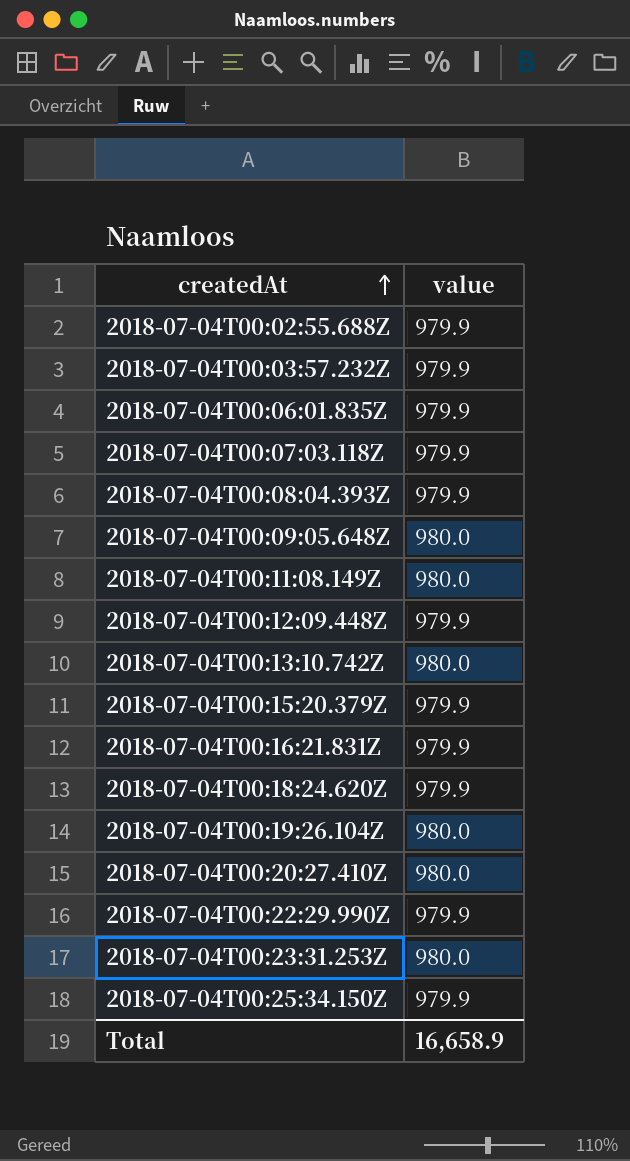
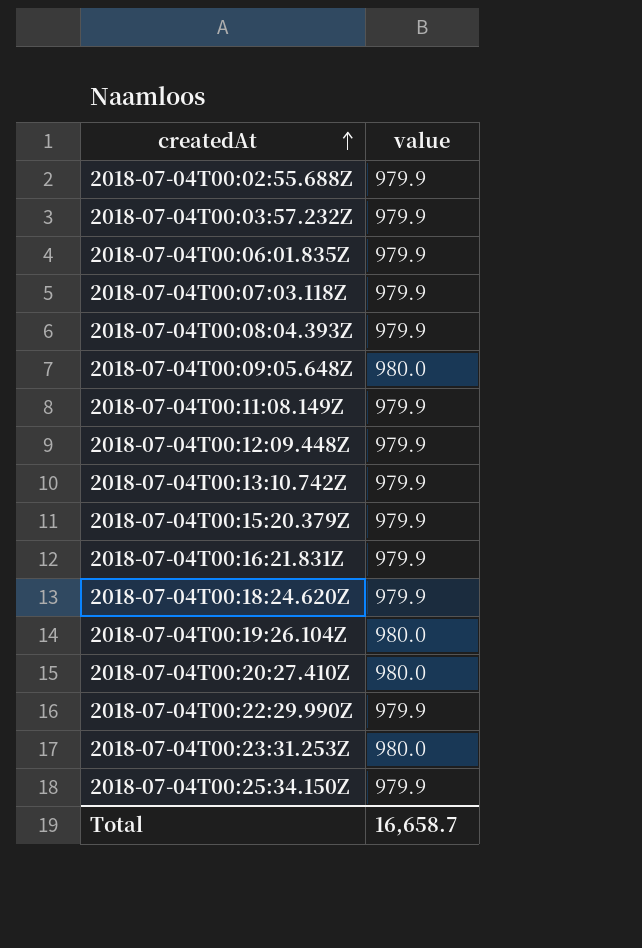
2018-07-04T00:11:08.149Z | value: 980.0 -> 979.9
2018-07-04T00:13:10.742Z | value: 980.0 -> 979.9
Total | value: 16,658.9 -> 16,658.7

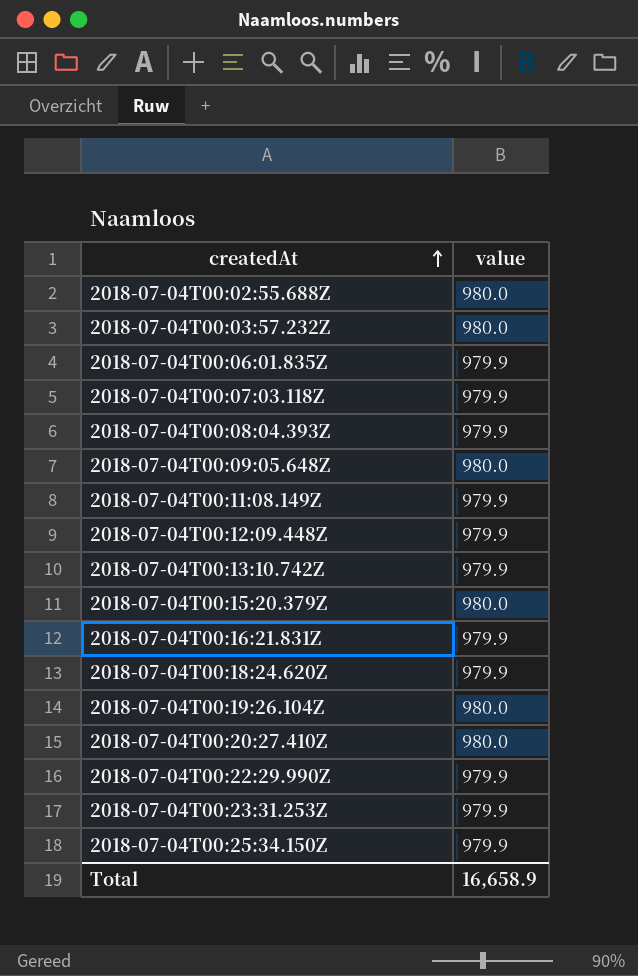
2018-07-04T00:02:55.688Z | value: 979.9 -> 980.0
2018-07-04T00:03:57.232Z | value: 979.9 -> 980.0
2018-07-04T00:15:20.379Z | value: 979.9 -> 980.0
2018-07-04T00:23:31.253Z | value: 980.0 -> 979.9
Total | value: 16,658.7 -> 16,658.9

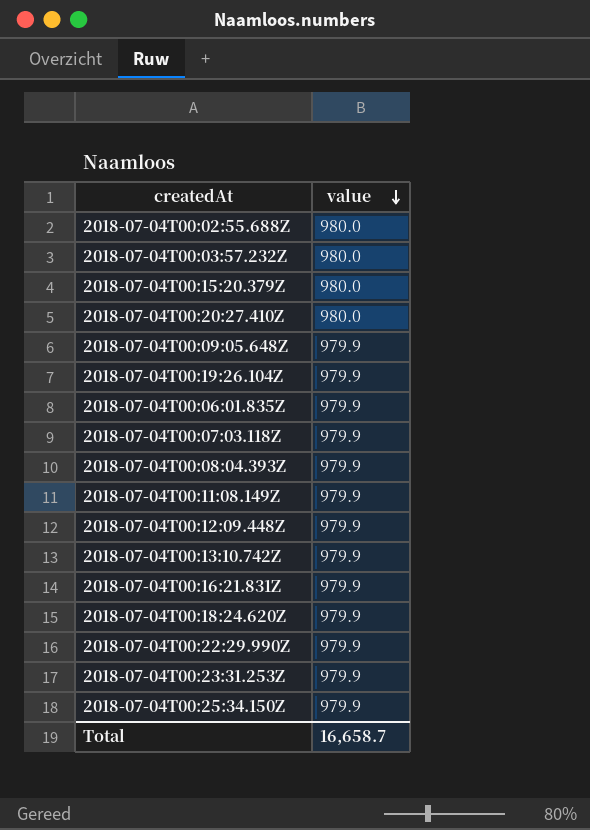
row order: createdAt ascending -> value descending
2018-07-04T00:09:05.648Z | value: 980.0 -> 979.9
2018-07-04T00:19:26.104Z | value: 980.0 -> 979.9
Total | value: 16,658.9 -> 16,658.7

